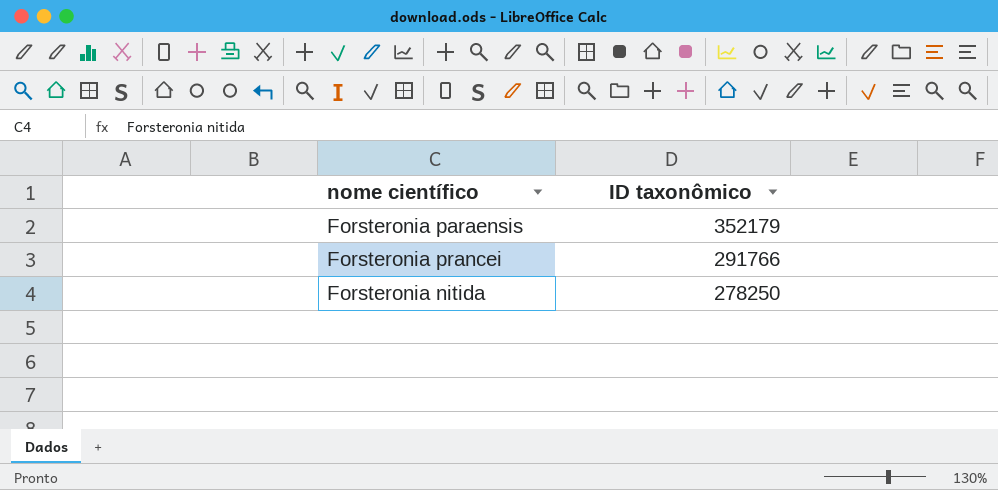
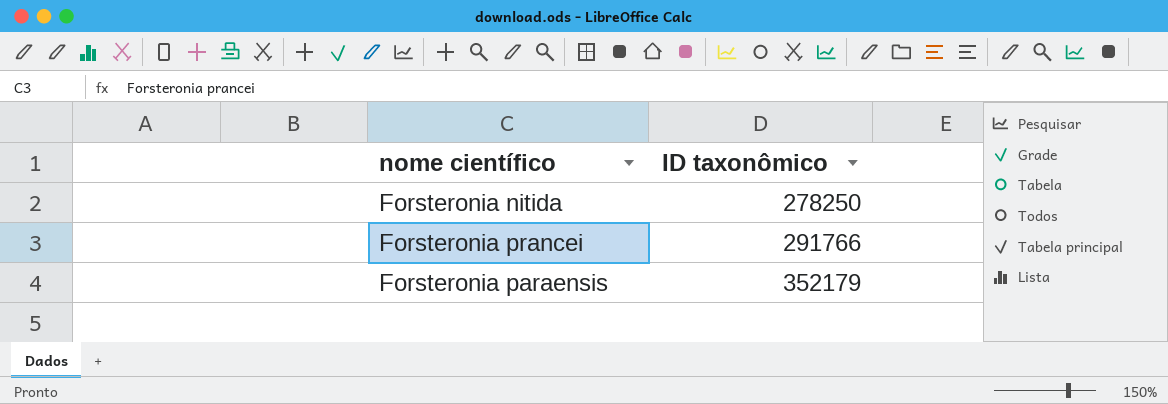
row order: ID taxonômico descending -> ID taxonômico ascending

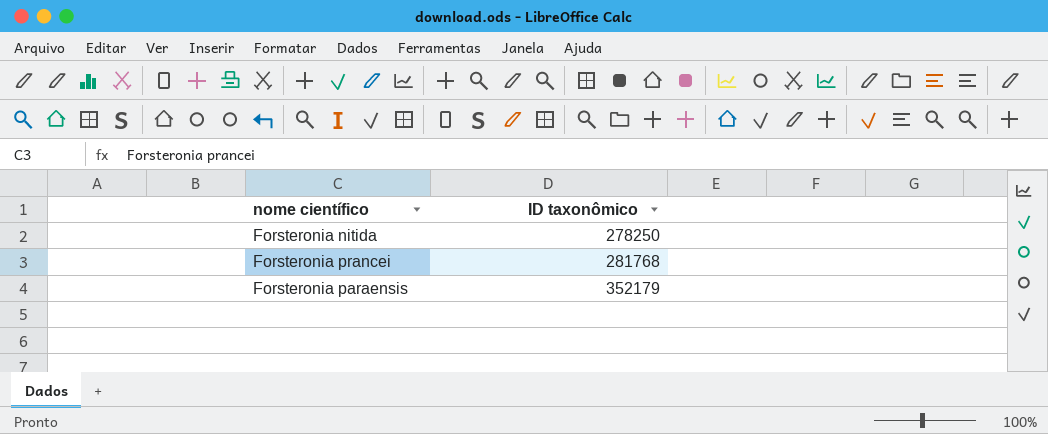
Forsteronia prancei | ID taxonômico: 291766 -> 281768

